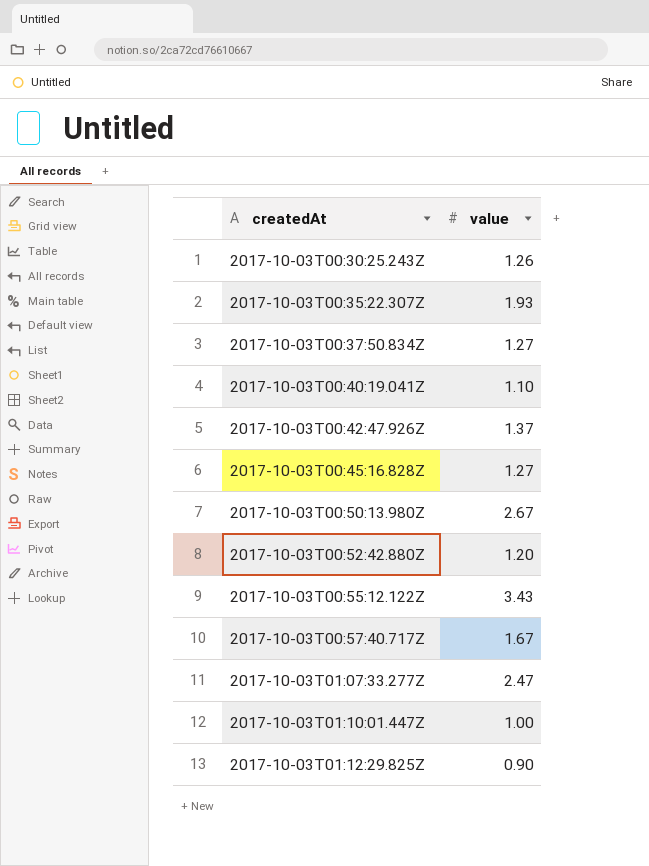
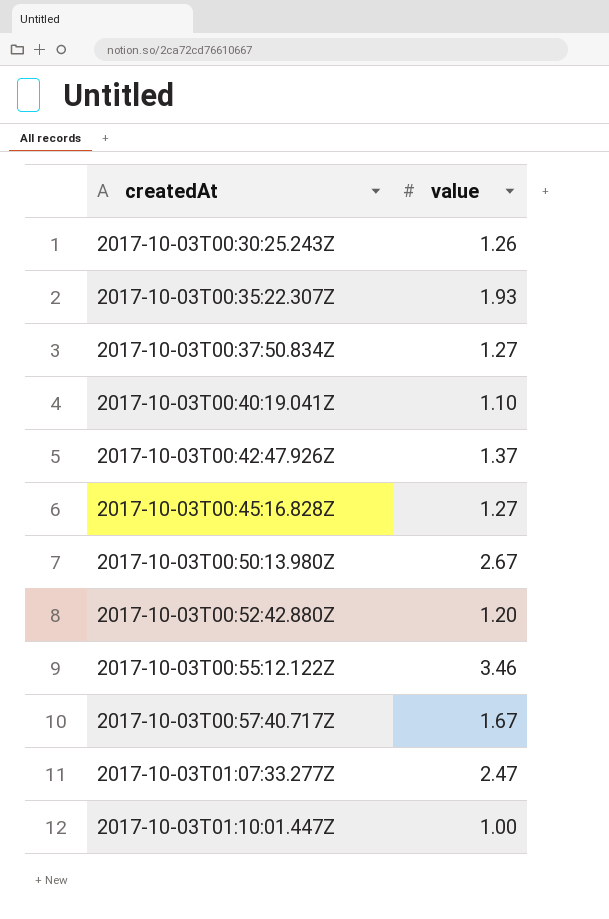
row 2017-10-03T01:12:29.825Z: 0.90 -> none
2017-10-03T00:55:12.122Z | value: 3.43 -> 3.46

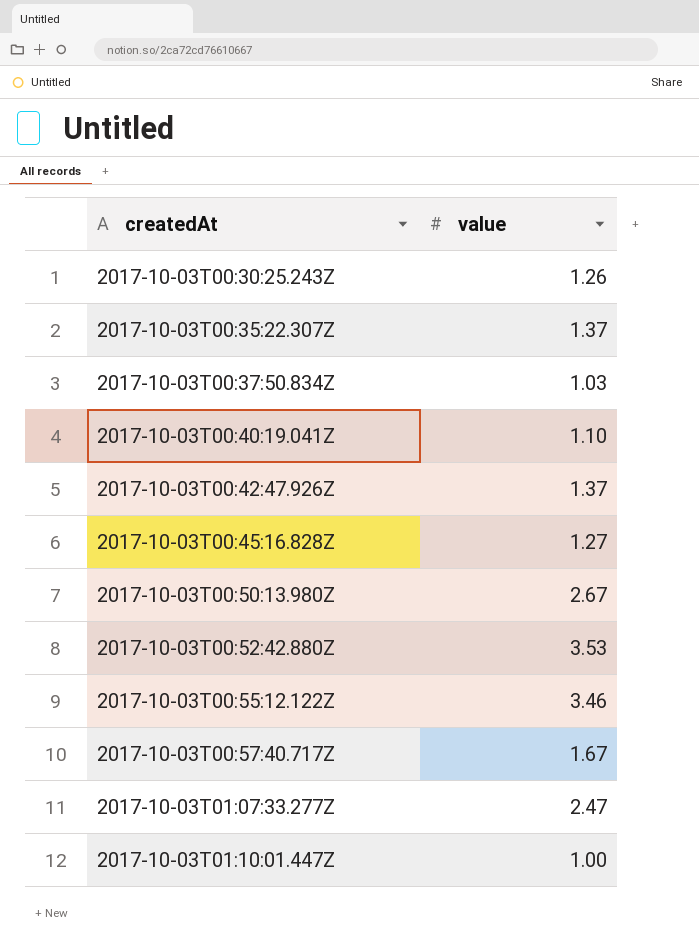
2017-10-03T00:35:22.307Z | value: 1.93 -> 1.37
2017-10-03T00:37:50.834Z | value: 1.27 -> 1.03
2017-10-03T00:52:42.880Z | value: 1.20 -> 3.53

